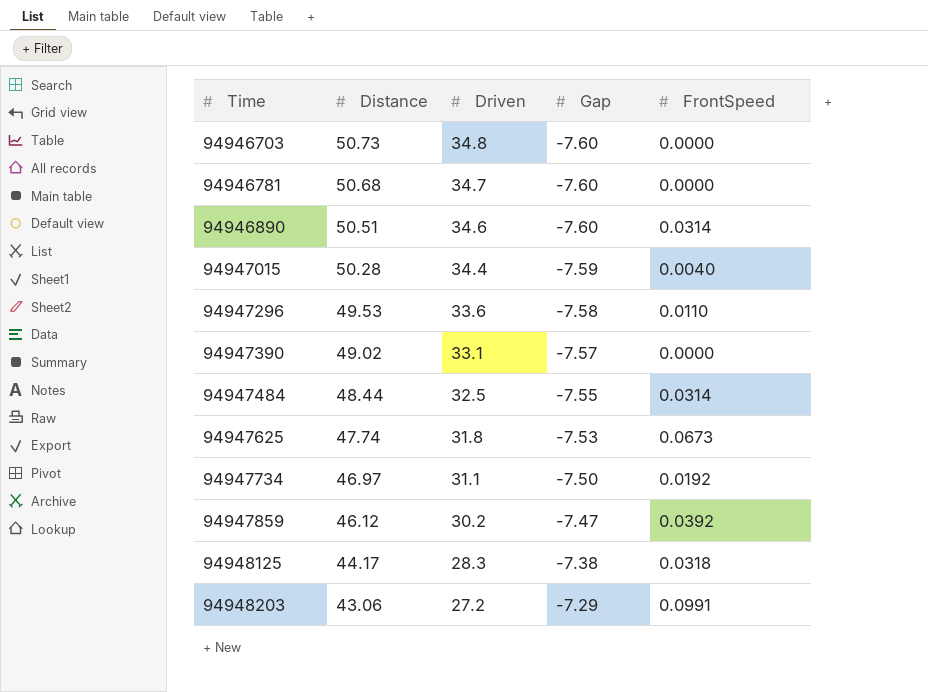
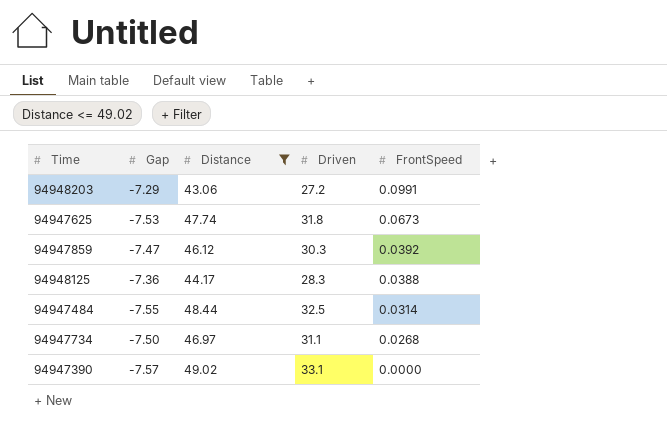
filter: none -> Distance <= 49.02
row order: Time ascending -> FrontSpeed descending
column Gap | position: 4 -> 2
94947859 | Driven: 30.2 -> 30.3
94948125 | Gap: -7.38 -> -7.36
94948125 | FrontSpeed: 0.0318 -> 0.0388
94947734 | FrontSpeed: 0.0192 -> 0.0268

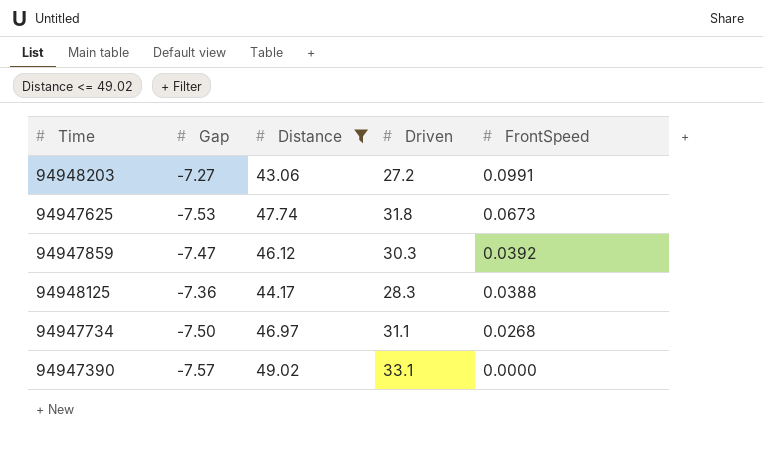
row 94947484: -7.55 | 48.44 | 32.5 | 0.0314 -> none
94948203 | Gap: -7.29 -> -7.27

